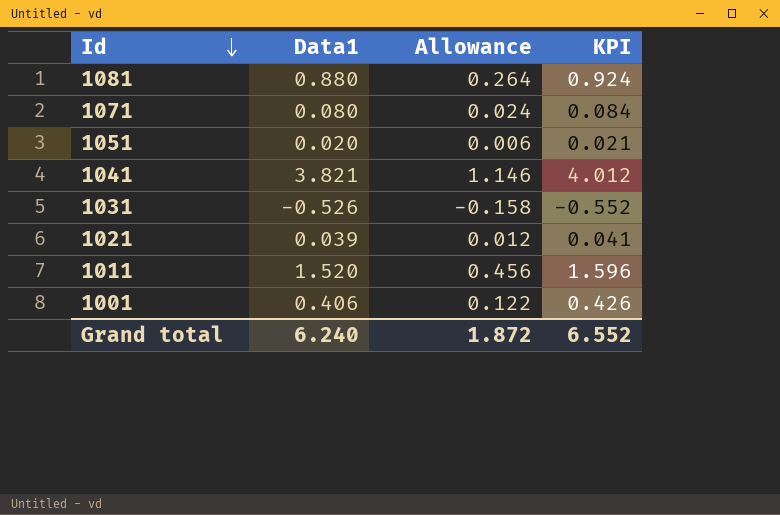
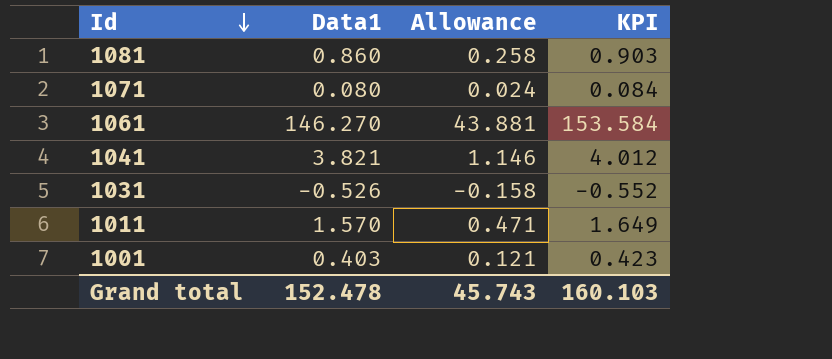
row 1051: 0.020 | 0.006 | 0.021 -> none
row 1021: 0.039 | 0.012 | 0.041 -> none
1081 | Data1: 0.880 -> 0.860
1081 | Allowance: 0.264 -> 0.258
1081 | KPI: 0.924 -> 0.903
row 1061: none -> 146.270 | 43.881 | 153.584
1011 | Data1: 1.520 -> 1.570
1011 | Allowance: 0.456 -> 0.471
1011 | KPI: 1.596 -> 1.649
1001 | Data1: 0.406 -> 0.403
1001 | Allowance: 0.122 -> 0.121
1001 | KPI: 0.426 -> 0.423
Grand total | Data1: 6.240 -> 152.478
Grand total | Allowance: 1.872 -> 45.743
Grand total | KPI: 6.552 -> 160.103

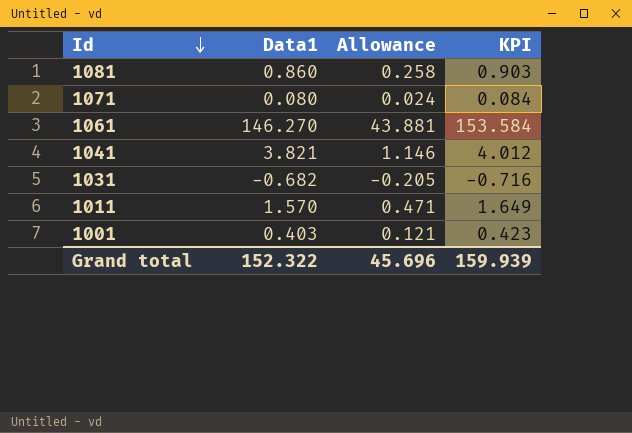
1031 | Data1: -0.526 -> -0.682
1031 | Allowance: -0.158 -> -0.205
1031 | KPI: -0.552 -> -0.716
Grand total | Data1: 152.478 -> 152.322
Grand total | Allowance: 45.743 -> 45.696
Grand total | KPI: 160.103 -> 159.939

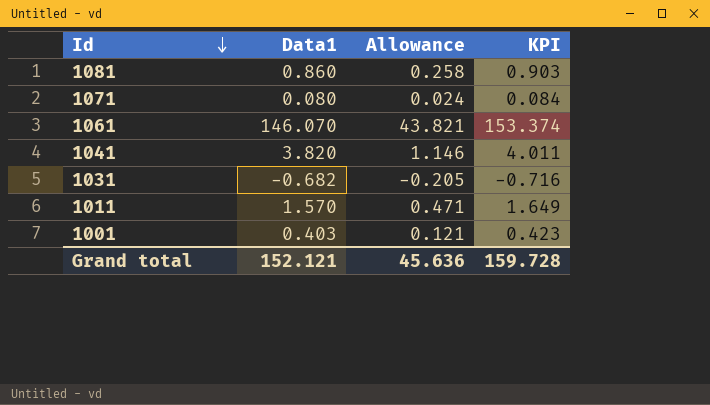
1061 | Data1: 146.270 -> 146.070
1061 | Allowance: 43.881 -> 43.821
1061 | KPI: 153.584 -> 153.374
1041 | Data1: 3.821 -> 3.820
1041 | KPI: 4.012 -> 4.011
Grand total | Data1: 152.322 -> 152.121
Grand total | Allowance: 45.696 -> 45.636
Grand total | KPI: 159.939 -> 159.728

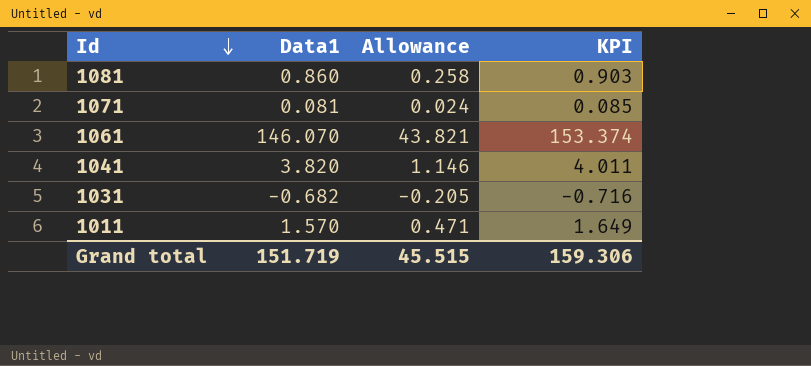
row 1001: 0.403 | 0.121 | 0.423 -> none
1071 | Data1: 0.080 -> 0.081
1071 | KPI: 0.084 -> 0.085
Grand total | Data1: 152.121 -> 151.719
Grand total | Allowance: 45.636 -> 45.515
Grand total | KPI: 159.728 -> 159.306

